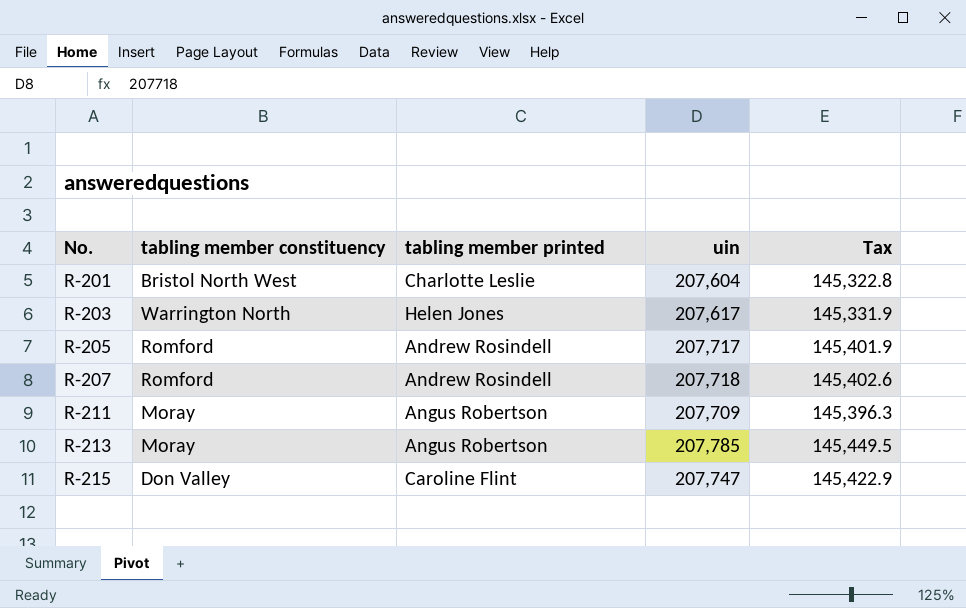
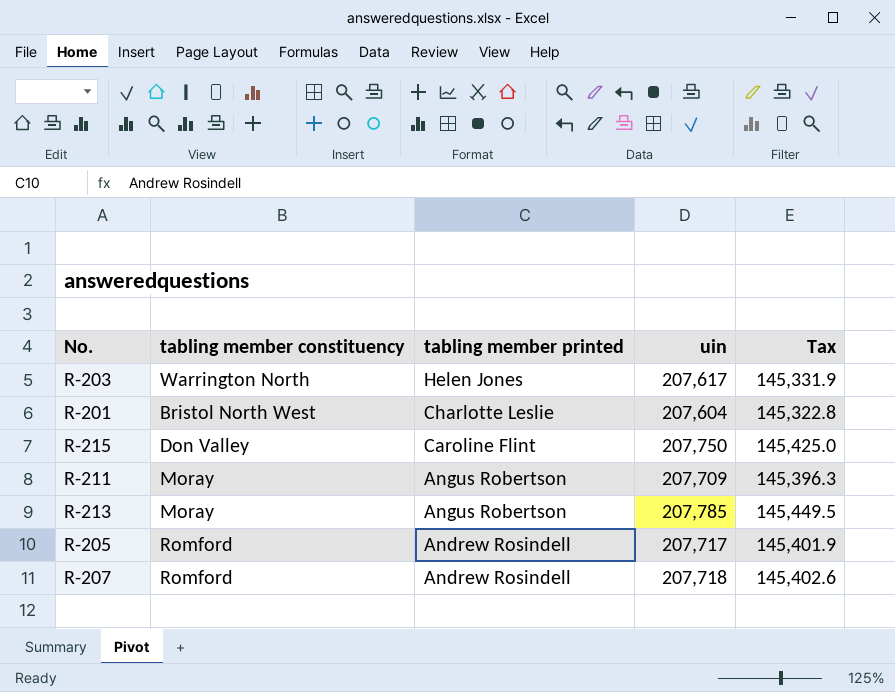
row order: No. ascending -> tabling member printed descending
R-215 | uin: 207,747 -> 207,750
R-215 | Tax: 145,422.9 -> 145,425.0

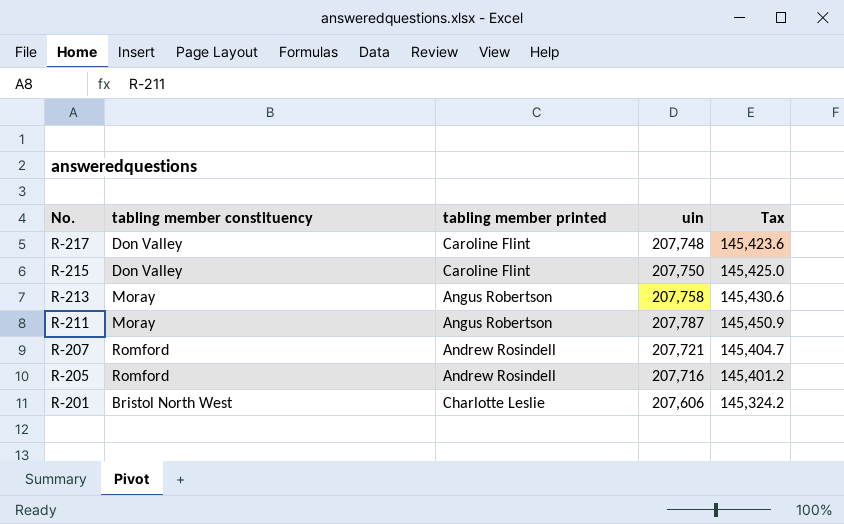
row order: tabling member printed descending -> No. descending
row R-203: Warrington North | Helen Jones | 207,617 | 145,331.9 -> none
row R-217: none -> Don Valley | Caroline Flint | 207,748 | 145,423.6
R-213 | uin: 207,785 -> 207,758
R-213 | Tax: 145,449.5 -> 145,430.6
R-211 | uin: 207,709 -> 207,787
R-211 | Tax: 145,396.3 -> 145,450.9
R-207 | uin: 207,718 -> 207,721
R-207 | Tax: 145,402.6 -> 145,404.7
R-205 | uin: 207,717 -> 207,716
R-205 | Tax: 145,401.9 -> 145,401.2
R-201 | uin: 207,604 -> 207,606
R-201 | Tax: 145,322.8 -> 145,324.2

